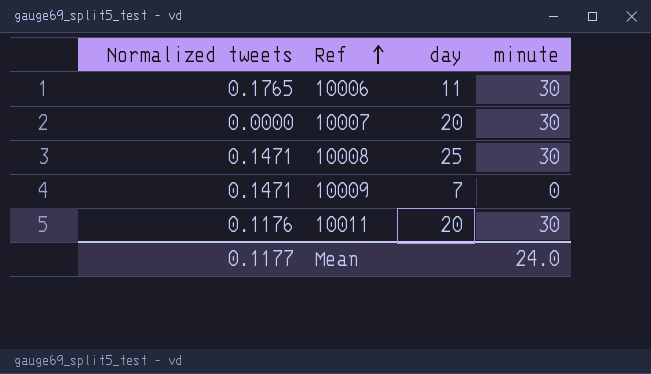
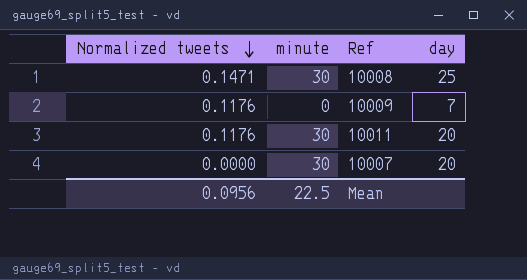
row order: Ref ascending -> Normalized tweets descending
column minute | position: 4 -> 2
row 10006: 0.1765 | 11 | 30 -> none
10009 | Normalized tweets: 0.1471 -> 0.1176
Mean | Normalized tweets: 0.1177 -> 0.0956
Mean | minute: 24.0 -> 22.5

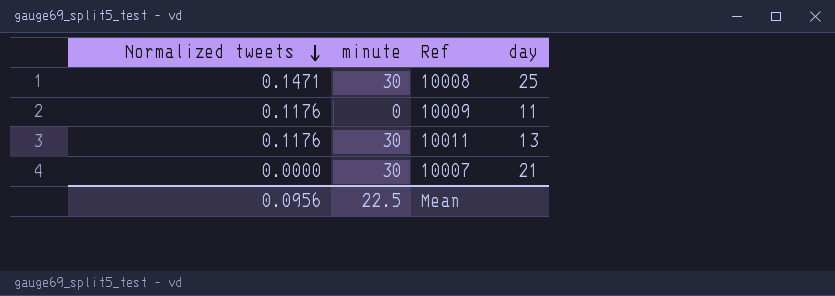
10009 | day: 7 -> 11
10011 | day: 20 -> 13
10007 | day: 20 -> 21

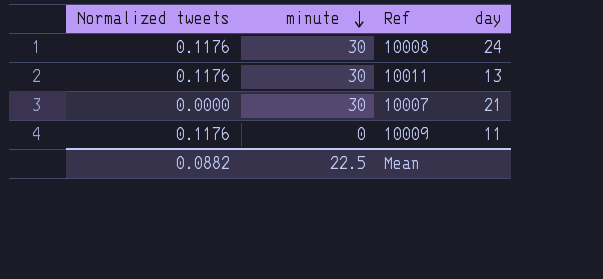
row order: Normalized tweets descending -> minute descending
10008 | Normalized tweets: 0.1471 -> 0.1176
10008 | day: 25 -> 24
Mean | Normalized tweets: 0.0956 -> 0.0882

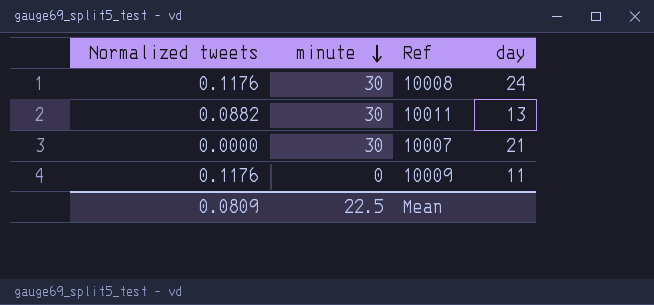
10011 | Normalized tweets: 0.1176 -> 0.0882
Mean | Normalized tweets: 0.0882 -> 0.0809

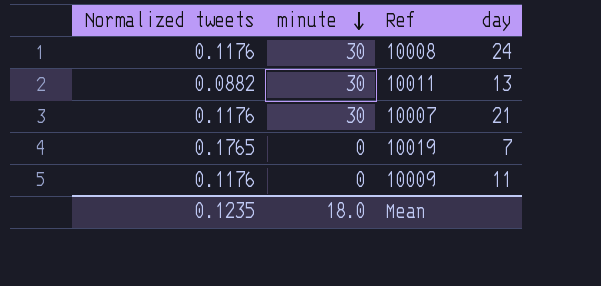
10007 | Normalized tweets: 0.0000 -> 0.1176
row 10019: none -> 0.1765 | 0 | 7
Mean | Normalized tweets: 0.0809 -> 0.1235
Mean | minute: 22.5 -> 18.0

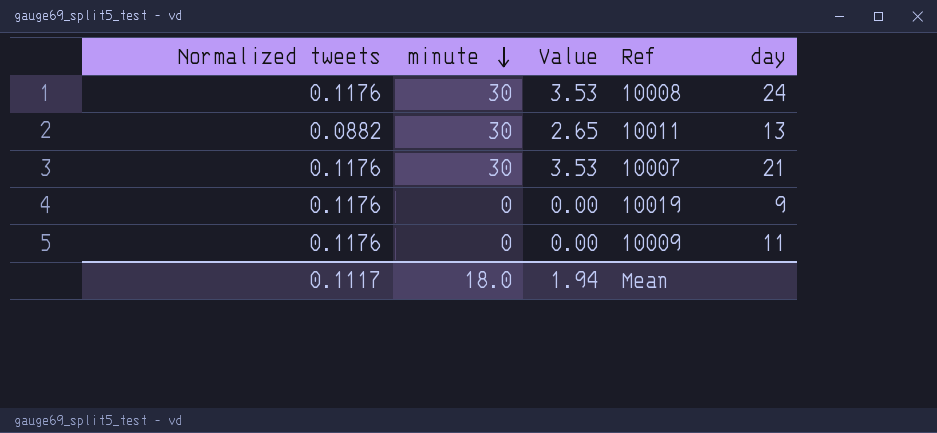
column Value | formula: none -> [Normalized tweets] * [minute]
10019 | Normalized tweets: 0.1765 -> 0.1176
10019 | day: 7 -> 9
Mean | Normalized tweets: 0.1235 -> 0.1117

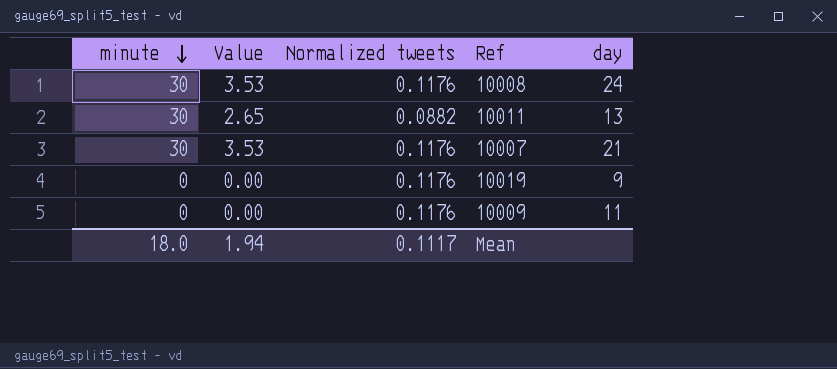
column Normalized tweets | position: 1 -> 3

